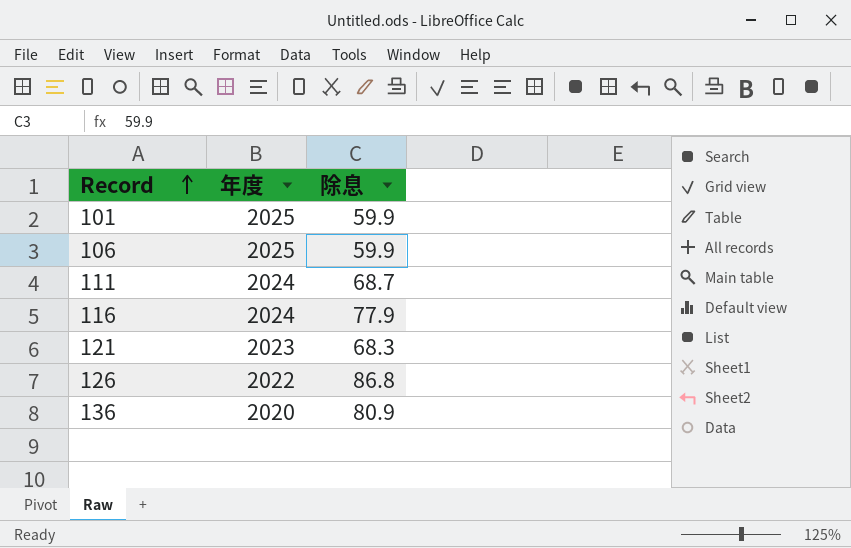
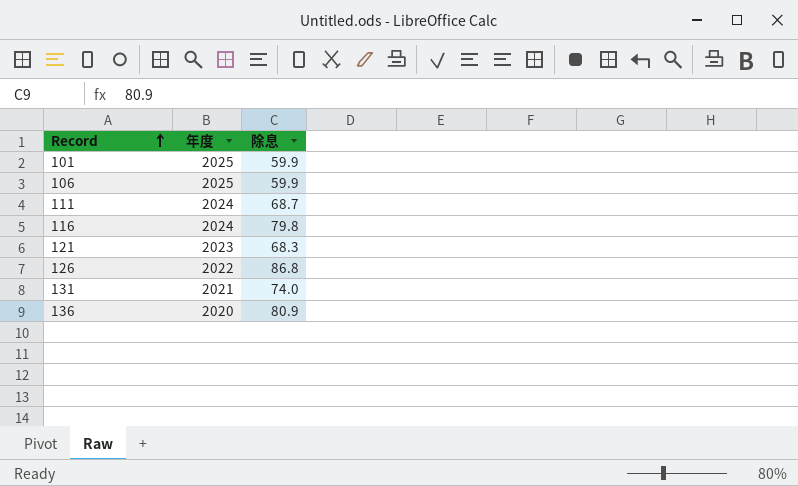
116 | 除息: 77.9 -> 79.8
row 131: none -> 2021 | 74.0

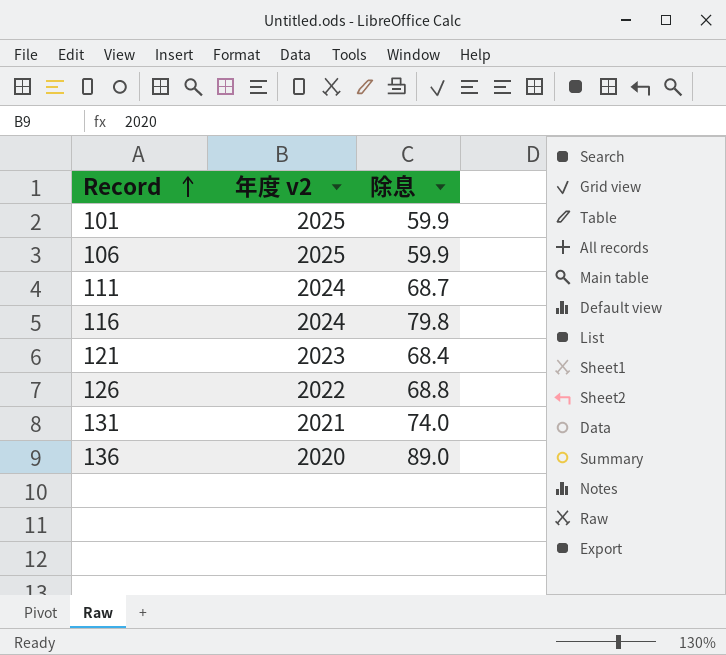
column name: 年度 -> 年度 v2
121 | 除息: 68.3 -> 68.4
126 | 除息: 86.8 -> 68.8
136 | 除息: 80.9 -> 89.0

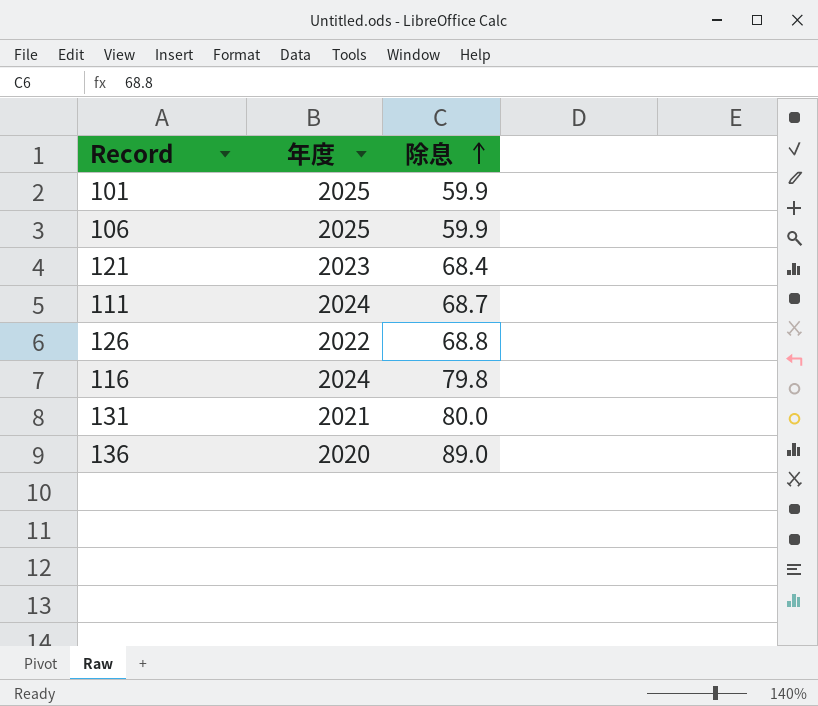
row order: Record ascending -> 除息 ascending
column name: 年度 v2 -> 年度
131 | 除息: 74.0 -> 80.0

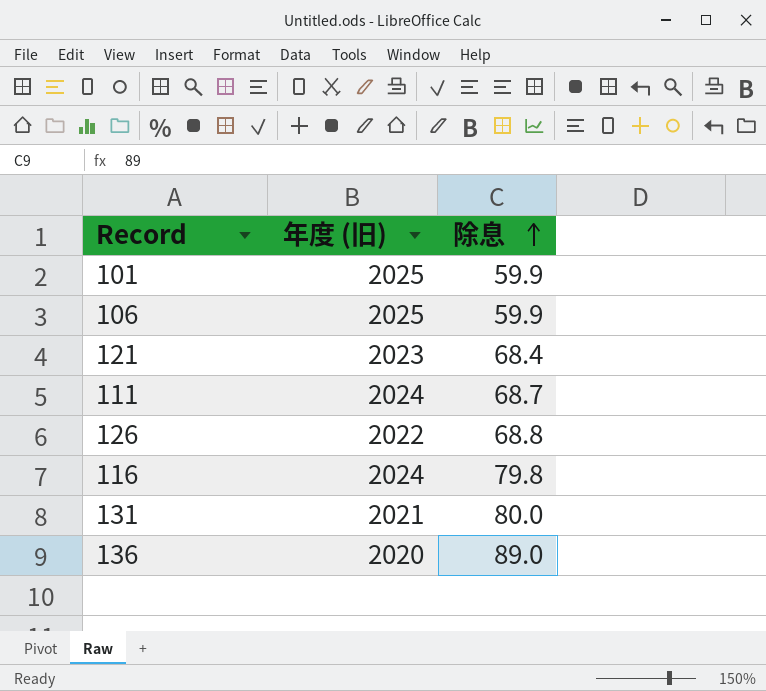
column name: 年度 -> 年度 (旧)

